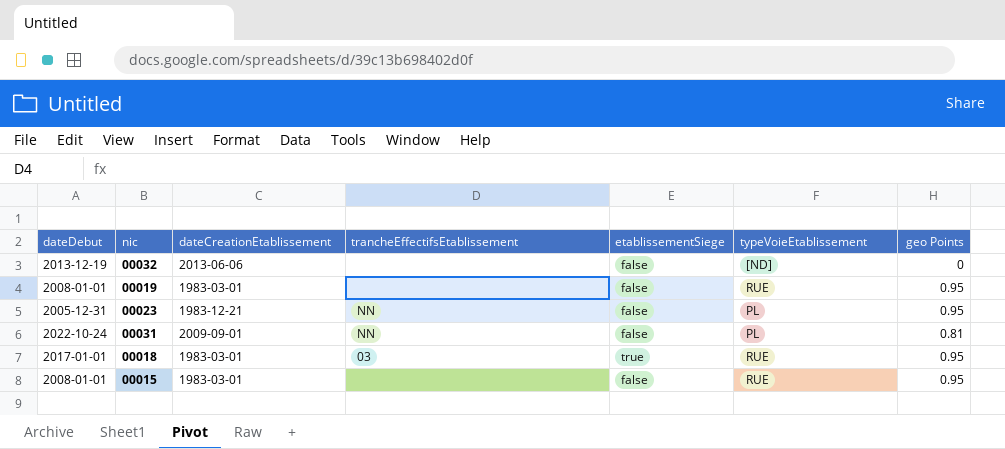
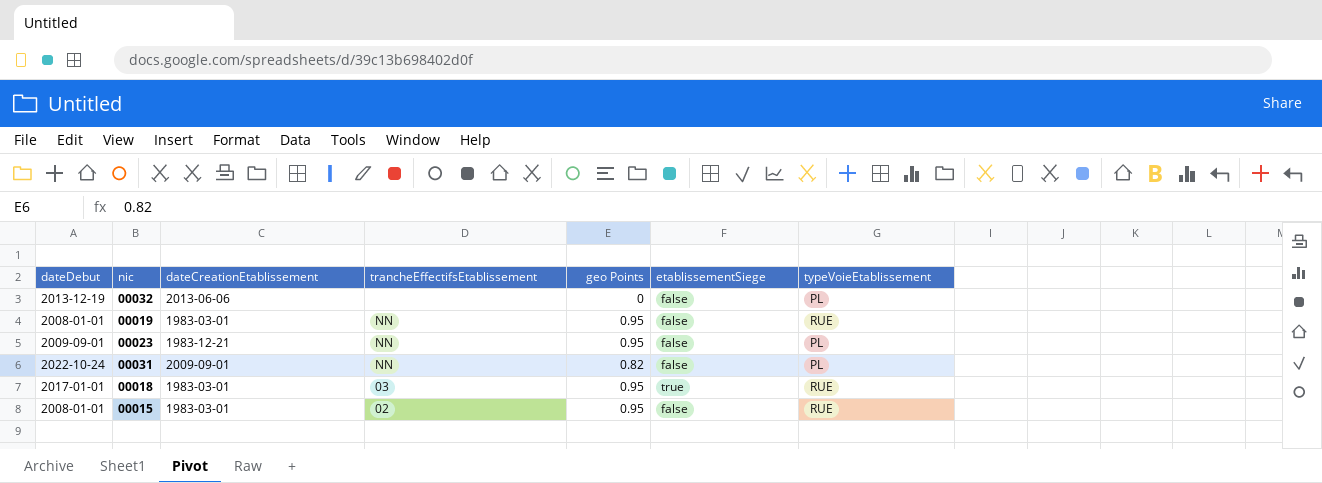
column geo Points | position: 7 -> 5
00032 | typeVoieEtablissement: [ND] -> PL
00019 | trancheEffectifsEtablissement: none -> NN
00023 | dateDebut: 2005-12-31 -> 2009-09-01
00031 | geo Points: 0.81 -> 0.82
00015 | trancheEffectifsEtablissement: none -> 02

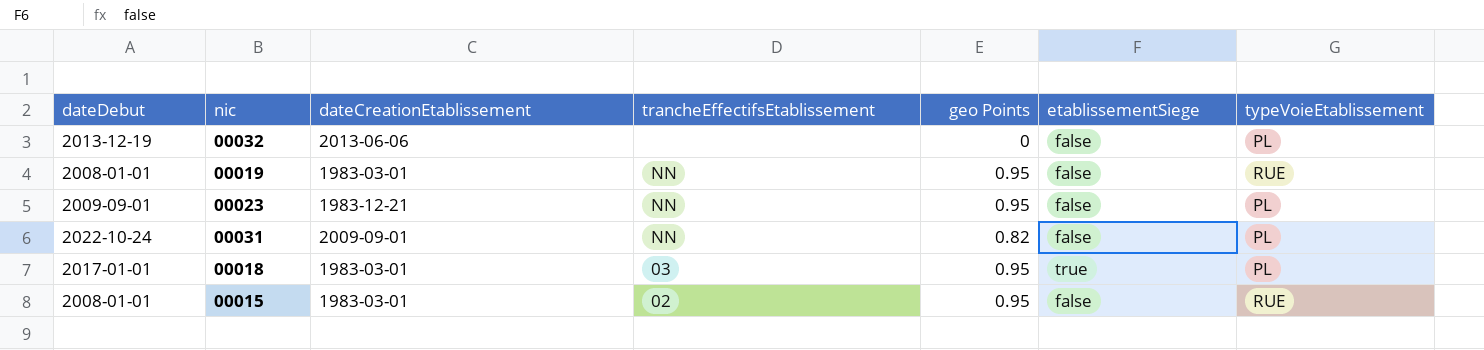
00018 | typeVoieEtablissement: RUE -> PL

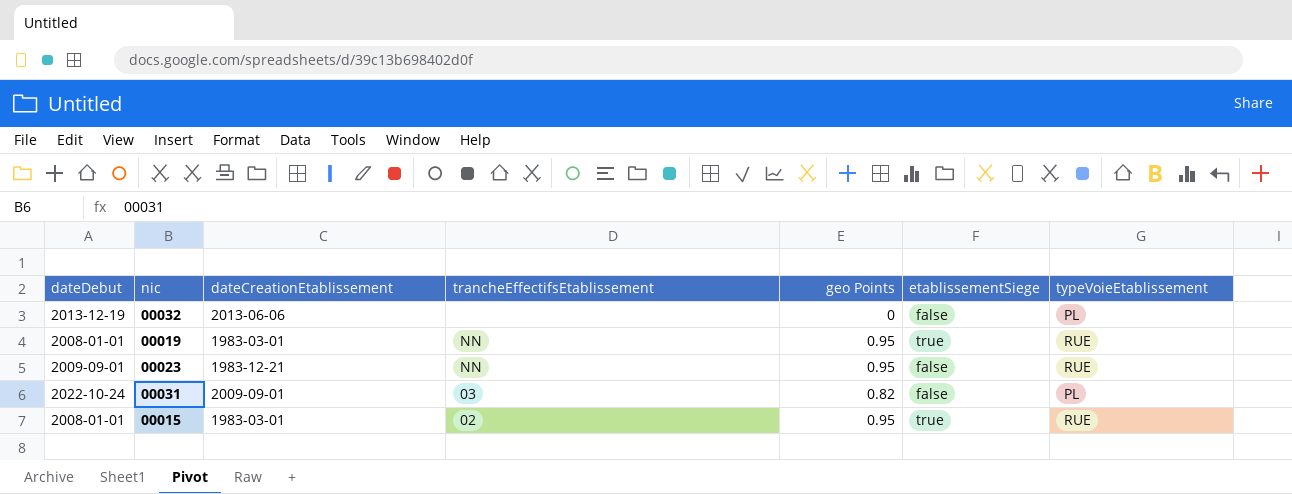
row 00018: 2017-01-01 | 1983-03-01 | 03 | 0.95 | true | PL -> none
00019 | etablissementSiege: false -> true
00023 | typeVoieEtablissement: PL -> RUE
00031 | trancheEffectifsEtablissement: NN -> 03
00015 | etablissementSiege: false -> true

